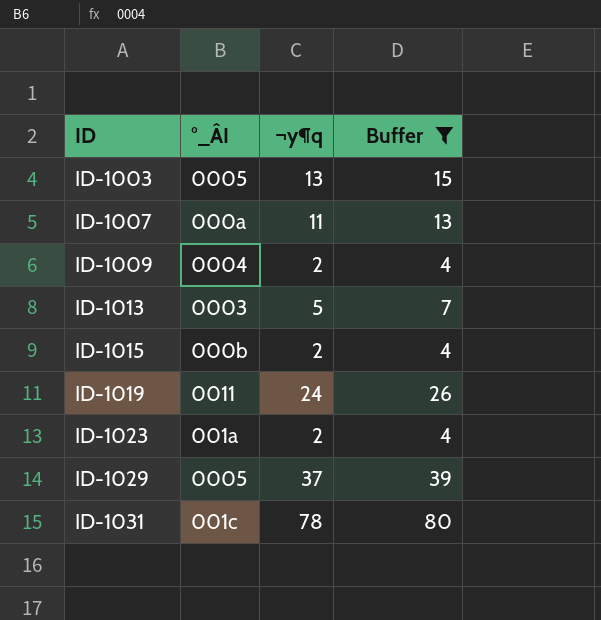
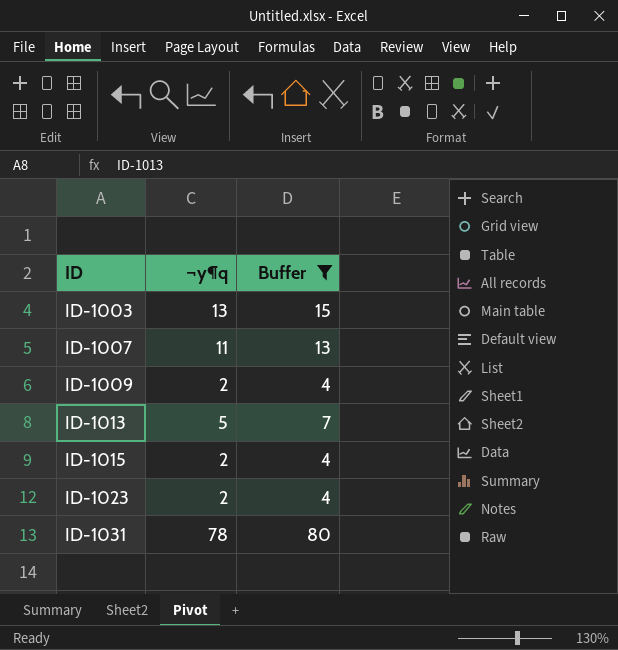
column °_ÂI | position: 2 -> none
row ID-1019: 0011 | 24 | 26 -> none
row ID-1029: 0005 | 37 | 39 -> none

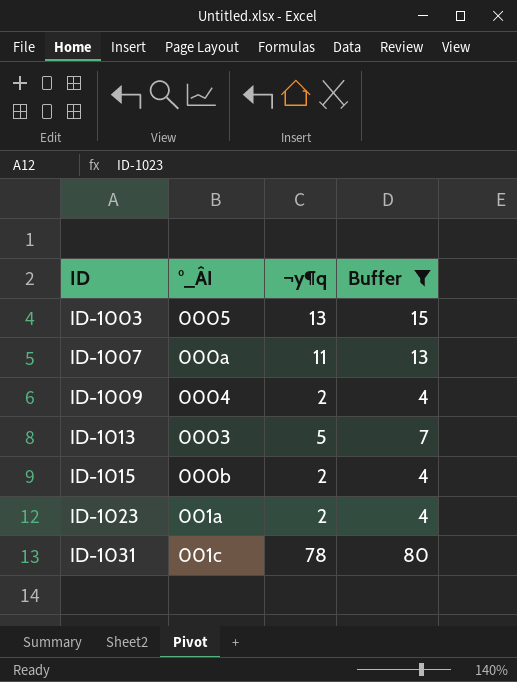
column °_ÂI | position: none -> 2

